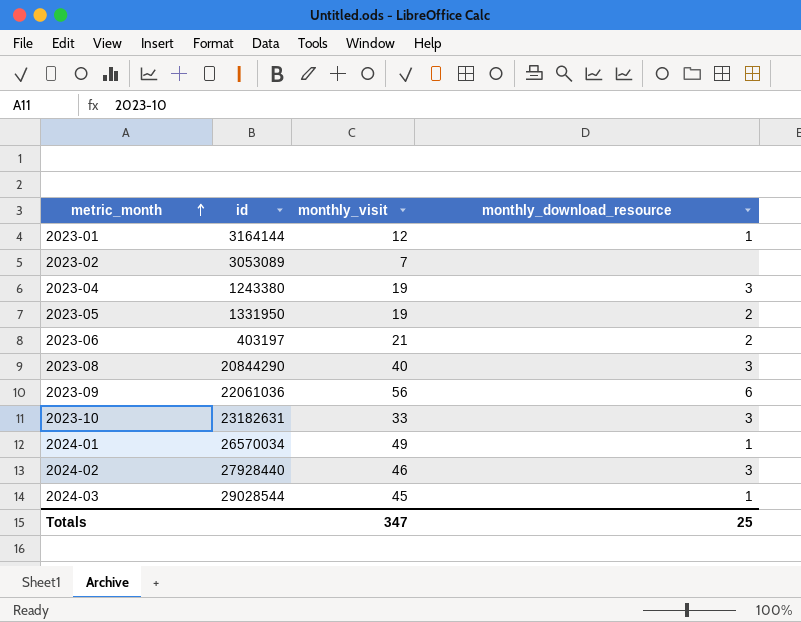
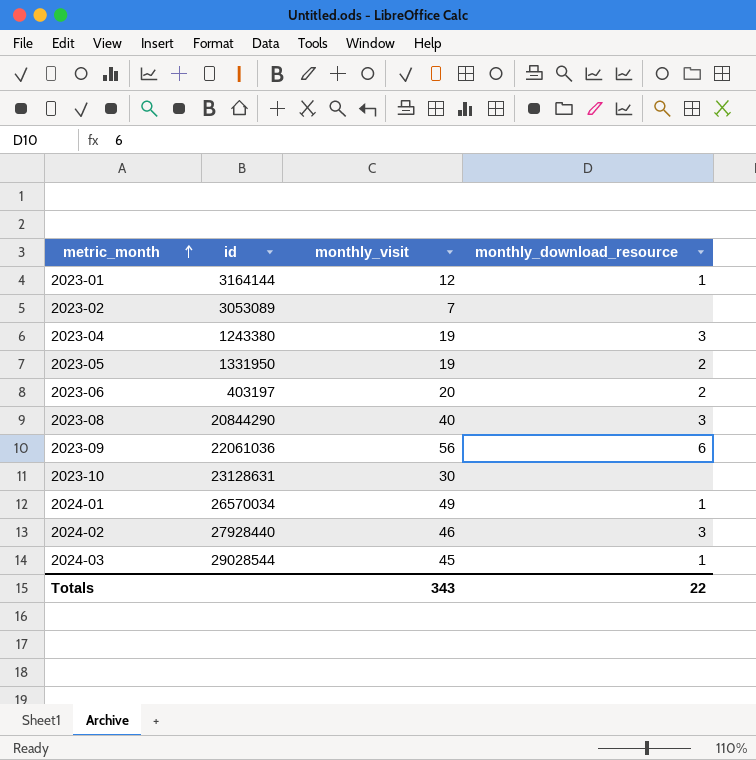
2023-06 | monthly_visit: 21 -> 20
2023-10 | id: 23182631 -> 23128631
2023-10 | monthly_visit: 33 -> 30
2023-10 | monthly_download_resource: 3 -> none
Totals | monthly_visit: 347 -> 343
Totals | monthly_download_resource: 25 -> 22

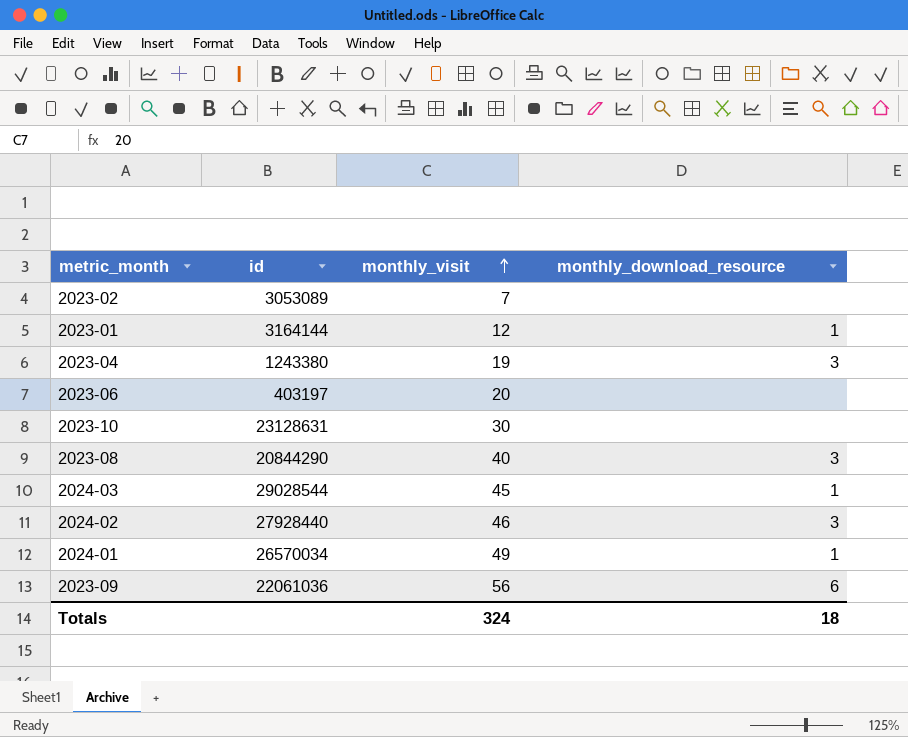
row order: metric_month ascending -> monthly_visit ascending
row 2023-05: 1331950 | 19 | 2 -> none
2023-06 | monthly_download_resource: 2 -> none
Totals | monthly_visit: 343 -> 324
Totals | monthly_download_resource: 22 -> 18

